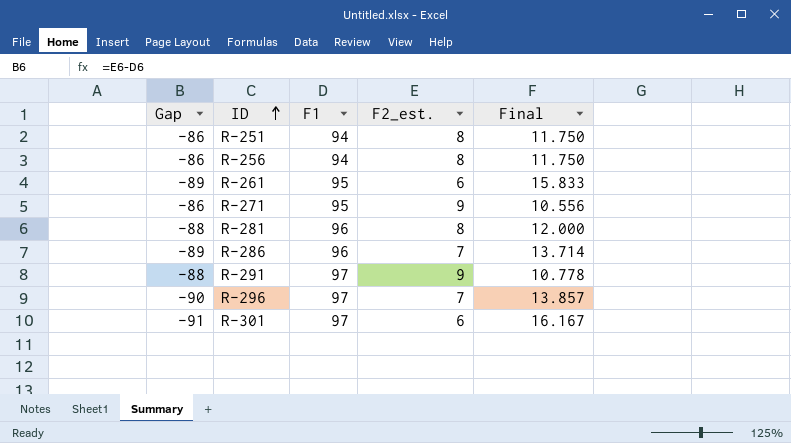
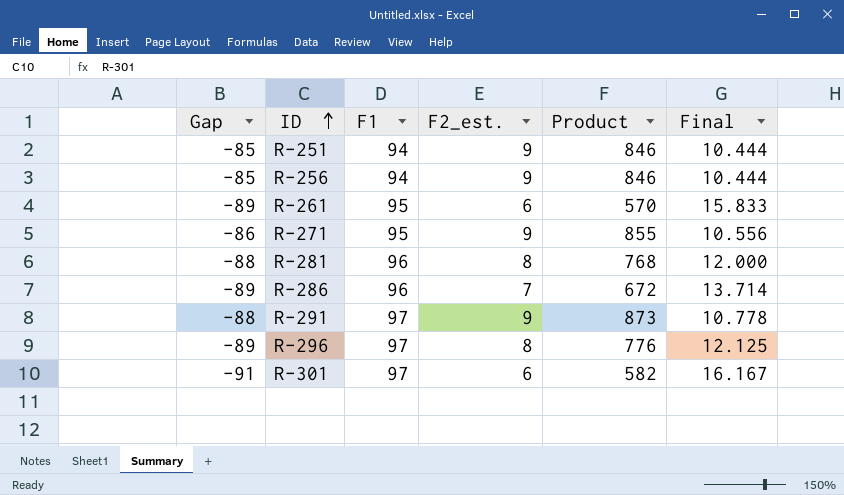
column Product | formula: none -> [F1] * [F2_est.]
R-251 | Gap: -86 -> -85
R-251 | F2_est.: 8 -> 9
R-251 | Final: 11.750 -> 10.444
R-256 | Gap: -86 -> -85
R-256 | F2_est.: 8 -> 9
R-256 | Final: 11.750 -> 10.444
R-296 | Gap: -90 -> -89
R-296 | F2_est.: 7 -> 8
R-296 | Final: 13.857 -> 12.125

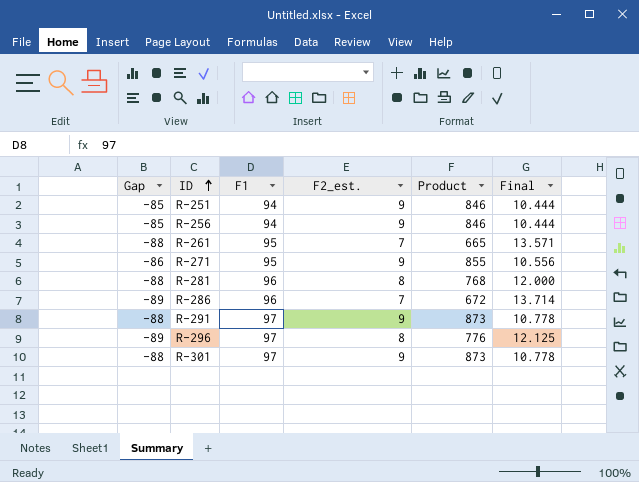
R-261 | Gap: -89 -> -88
R-261 | F2_est.: 6 -> 7
R-261 | Product: 570 -> 665
R-261 | Final: 15.833 -> 13.571
R-301 | Gap: -91 -> -88
R-301 | F2_est.: 6 -> 9
R-301 | Product: 582 -> 873
R-301 | Final: 16.167 -> 10.778

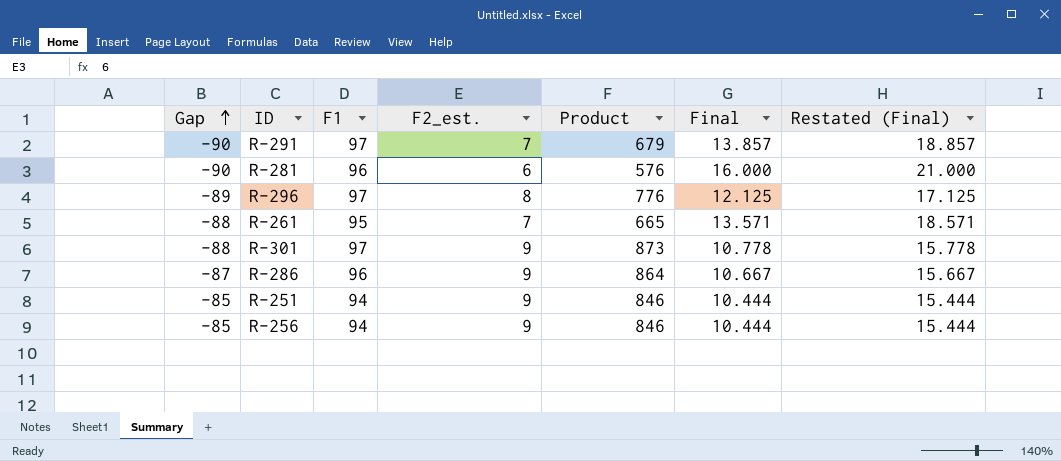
row order: ID ascending -> Gap ascending
column Restated (Final) | formula: none -> [Final] + 5
row R-271: -86 | 95 | 9 | 855 | 10.556 -> none
R-291 | Gap: -88 -> -90
R-291 | F2_est.: 9 -> 7
R-291 | Product: 873 -> 679
R-291 | Final: 10.778 -> 13.857
R-281 | Gap: -88 -> -90
R-281 | F2_est.: 8 -> 6
R-281 | Product: 768 -> 576
R-281 | Final: 12.000 -> 16.000
R-286 | Gap: -89 -> -87
R-286 | F2_est.: 7 -> 9
R-286 | Product: 672 -> 864
R-286 | Final: 13.714 -> 10.667

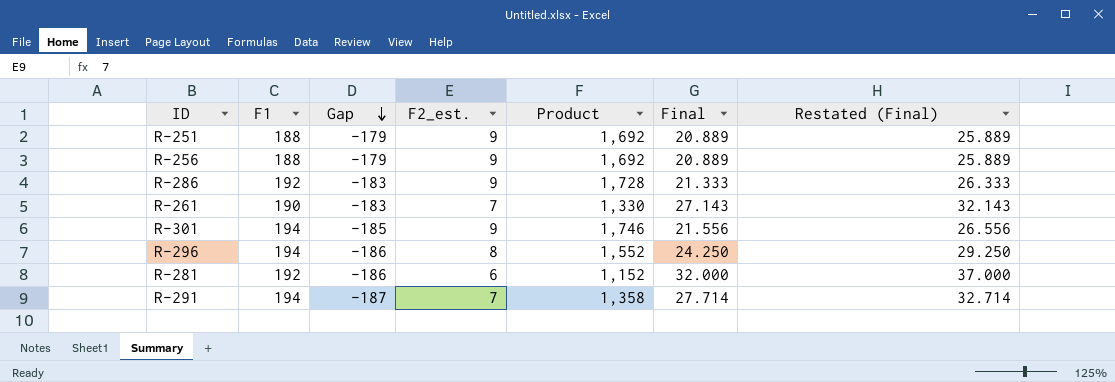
row order: Gap ascending -> Gap descending
column Gap | position: 1 -> 3
R-251 | F1: 94 -> 188
R-251 | Gap: -85 -> -179
R-251 | Product: 846 -> 1,692
R-251 | Final: 10.444 -> 20.889
R-251 | Restated (Final): 15.444 -> 25.889
R-256 | F1: 94 -> 188
R-256 | Gap: -85 -> -179
R-256 | Product: 846 -> 1,692
R-256 | Final: 10.444 -> 20.889
R-256 | Restated (Final): 15.444 -> 25.889
R-286 | F1: 96 -> 192
R-286 | Gap: -87 -> -183
R-286 | Product: 864 -> 1,728
R-286 | Final: 10.667 -> 21.333
R-286 | Restated (Final): 15.667 -> 26.333
R-261 | F1: 95 -> 190
R-261 | Gap: -88 -> -183
R-261 | Product: 665 -> 1,330
R-261 | Final: 13.571 -> 27.143
R-261 | Restated (Final): 18.571 -> 32.143
R-301 | F1: 97 -> 194
R-301 | Gap: -88 -> -185
R-301 | Product: 873 -> 1,746
R-301 | Final: 10.778 -> 21.556
R-301 | Restated (Final): 15.778 -> 26.556
R-296 | F1: 97 -> 194
R-296 | Gap: -89 -> -186
R-296 | Product: 776 -> 1,552
R-296 | Final: 12.125 -> 24.250
R-296 | Restated (Final): 17.125 -> 29.250
R-281 | F1: 96 -> 192
R-281 | Gap: -90 -> -186
R-281 | Product: 576 -> 1,152
R-281 | Final: 16.000 -> 32.000
R-281 | Restated (Final): 21.000 -> 37.000
R-291 | F1: 97 -> 194
R-291 | Gap: -90 -> -187
R-291 | Product: 679 -> 1,358
R-291 | Final: 13.857 -> 27.714
R-291 | Restated (Final): 18.857 -> 32.714

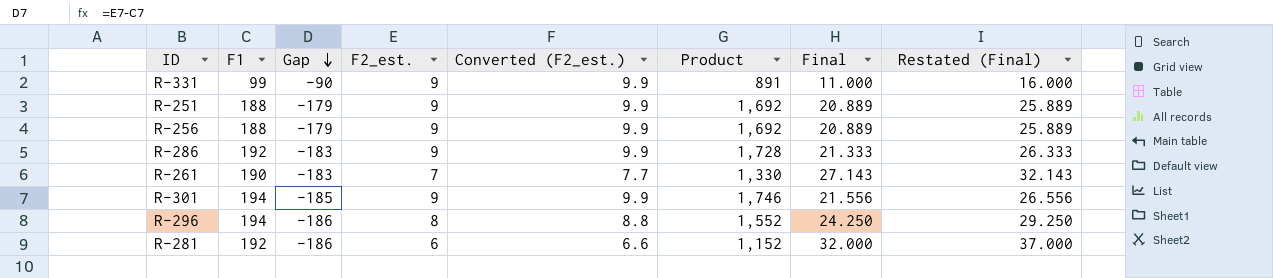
column Converted (F2_est.) | formula: none -> [F2_est.] * 1.1
row R-291: 194 | -187 | 7 | 1,358 | 27.714 | 32.714 -> none
row R-331: none -> 99 | -90 | 9 | 9.9 | 891 | 11.000 | 16.000

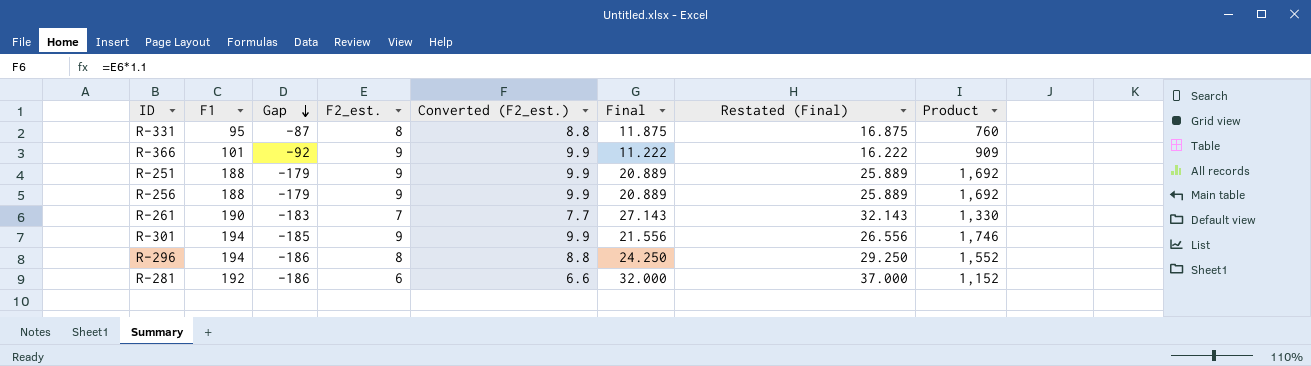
column Product | position: 6 -> 8
row R-286: 192 | -183 | 9 | 9.9 | 1,728 | 21.333 | 26.333 -> none
R-331 | F1: 99 -> 95
R-331 | Gap: -90 -> -87
R-331 | F2_est.: 9 -> 8
R-331 | Converted (F2_est.): 9.9 -> 8.8
R-331 | Final: 11.000 -> 11.875
R-331 | Restated (Final): 16.000 -> 16.875
R-331 | Product: 891 -> 760
row R-366: none -> 101 | -92 | 9 | 9.9 | 11.222 | 16.222 | 909

